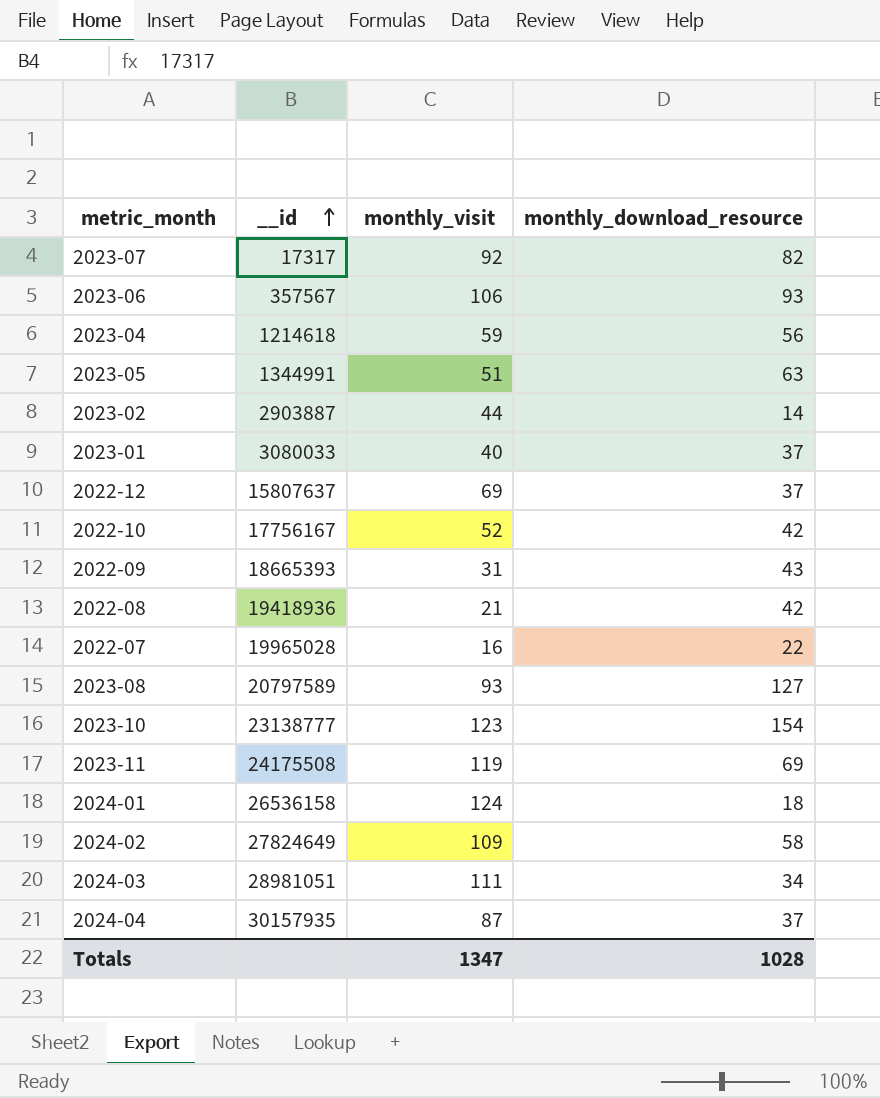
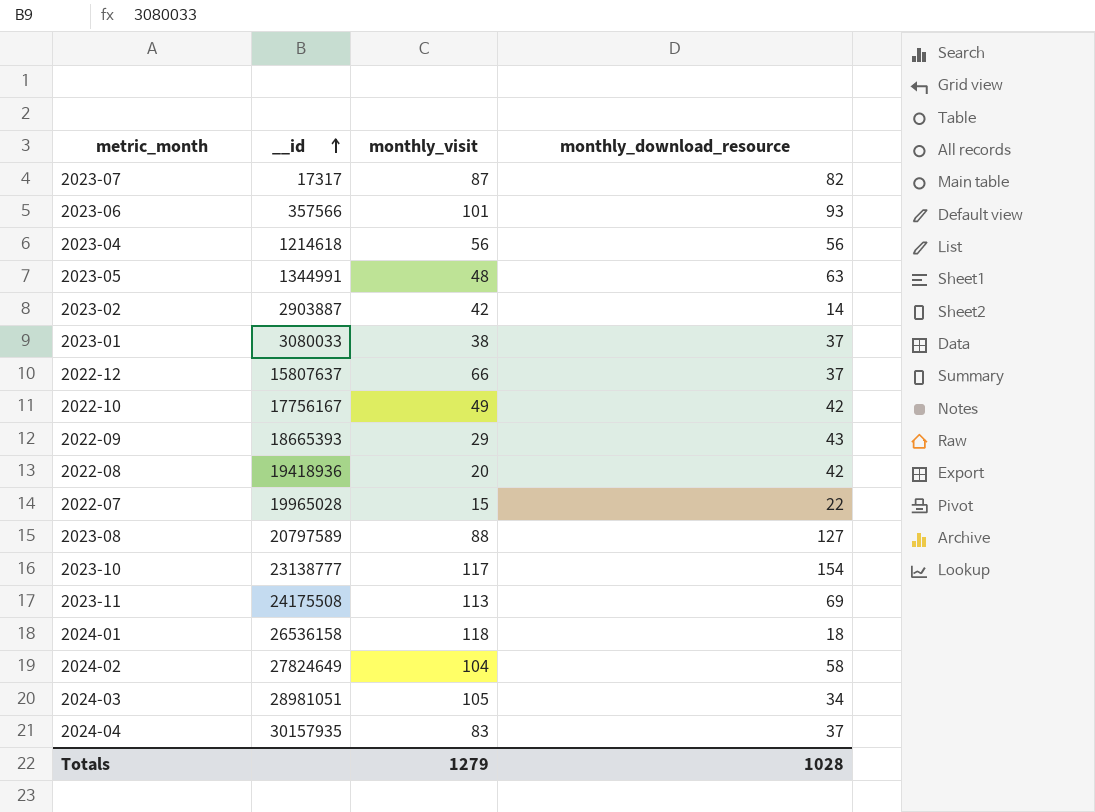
2023-07 | monthly_visit: 92 -> 87
2023-06 | __id: 357567 -> 357566
2023-06 | monthly_visit: 106 -> 101
2023-04 | monthly_visit: 59 -> 56
2023-05 | monthly_visit: 51 -> 48
2023-02 | monthly_visit: 44 -> 42
2023-01 | monthly_visit: 40 -> 38
2022-12 | monthly_visit: 69 -> 66
2022-10 | monthly_visit: 52 -> 49
2022-09 | monthly_visit: 31 -> 29
2022-08 | monthly_visit: 21 -> 20
2022-07 | monthly_visit: 16 -> 15
2023-08 | monthly_visit: 93 -> 88
2023-10 | monthly_visit: 123 -> 117
2023-11 | monthly_visit: 119 -> 113
2024-01 | monthly_visit: 124 -> 118
2024-02 | monthly_visit: 109 -> 104
2024-03 | monthly_visit: 111 -> 105
2024-04 | monthly_visit: 87 -> 83
Totals | monthly_visit: 1347 -> 1279

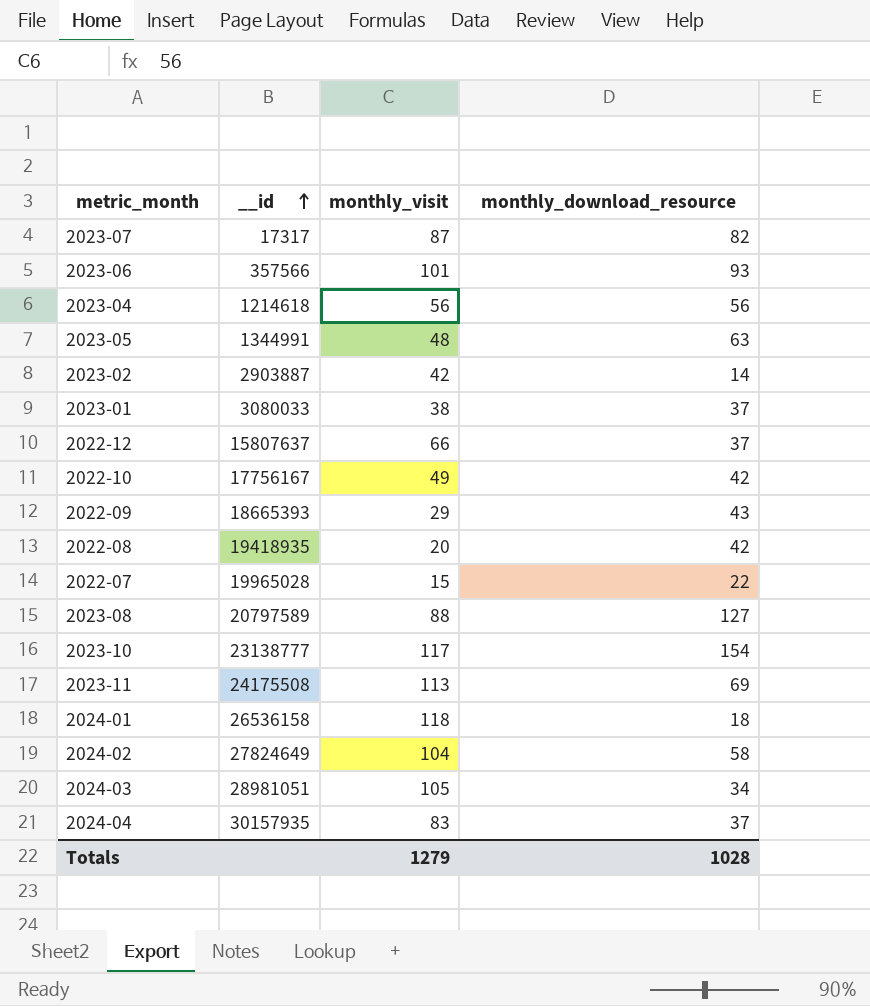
2022-08 | __id: 19418936 -> 19418935

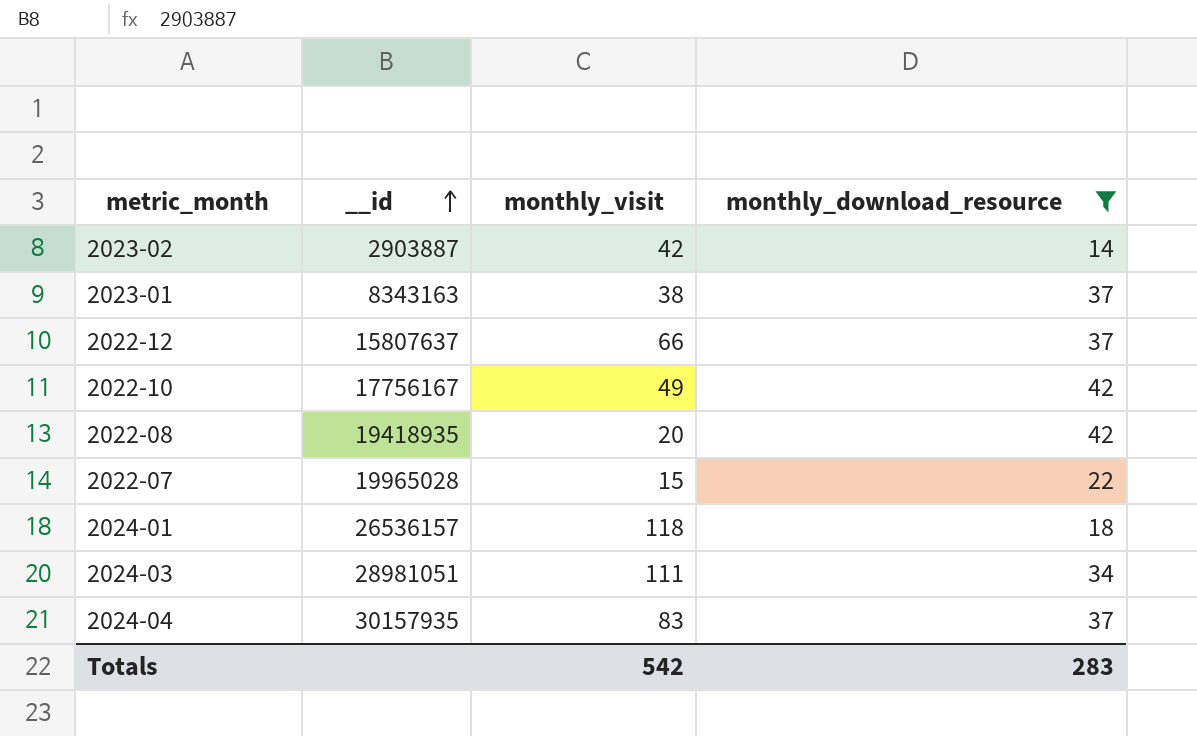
filter: none -> monthly_download_resource <= 42
2023-01 | __id: 3080033 -> 8343163
2024-01 | __id: 26536158 -> 26536157
2024-03 | monthly_visit: 105 -> 111
Totals | monthly_visit: 1279 -> 542
Totals | monthly_download_resource: 1028 -> 283

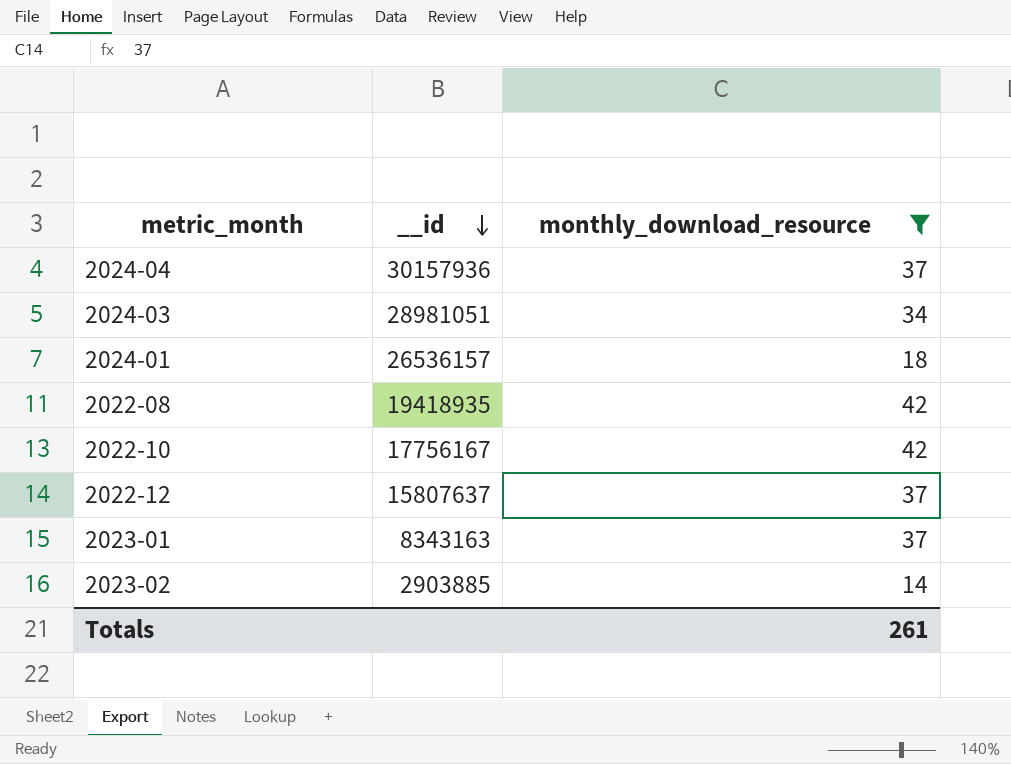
row order: __id ascending -> __id descending
column monthly_visit | position: 3 -> none
row 2022-07: 19965028 | 15 | 22 -> none
2024-04 | __id: 30157935 -> 30157936
2023-02 | __id: 2903887 -> 2903885
Totals | monthly_download_resource: 283 -> 261

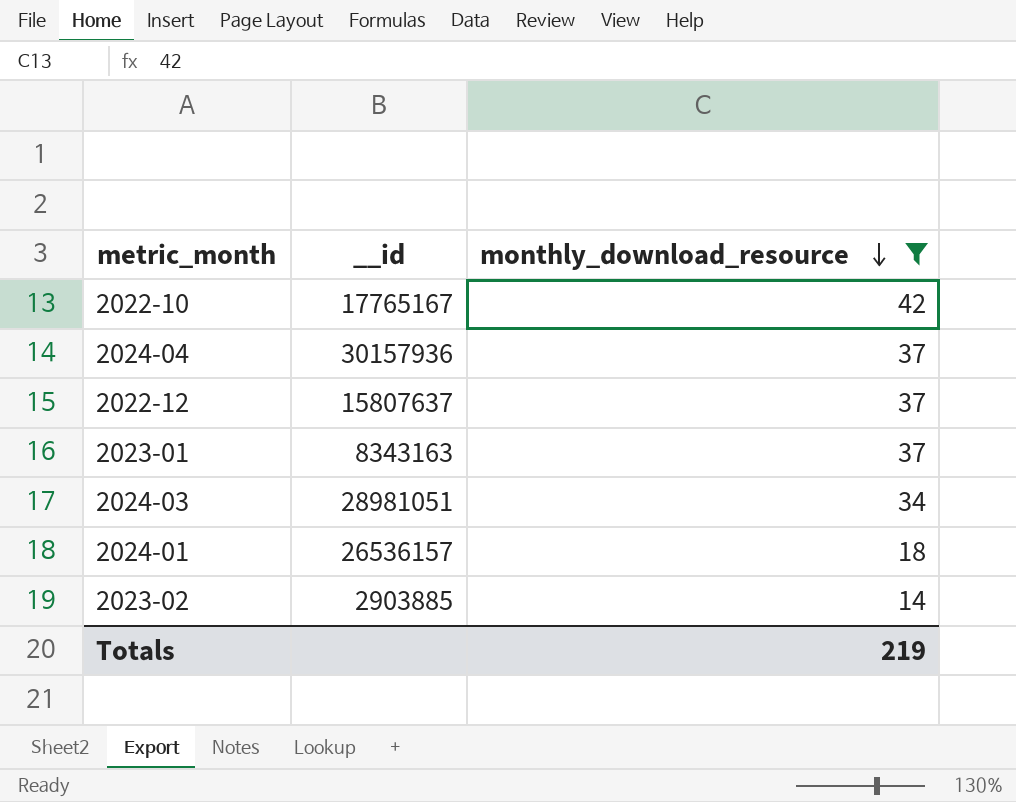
row order: __id descending -> monthly_download_resource descending
row 2022-08: 19418935 | 42 -> none
2022-10 | __id: 17756167 -> 17765167
Totals | monthly_download_resource: 261 -> 219

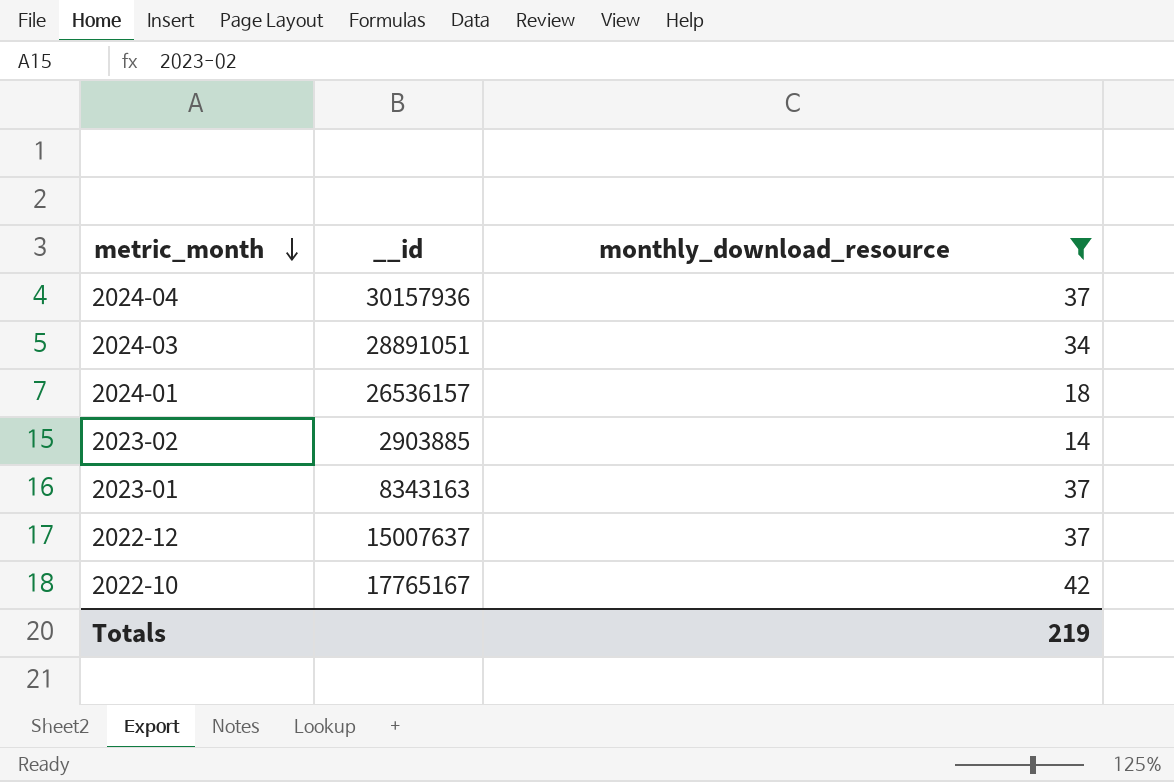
row order: monthly_download_resource descending -> metric_month descending
2024-03 | __id: 28981051 -> 28891051
2022-12 | __id: 15807637 -> 15007637

